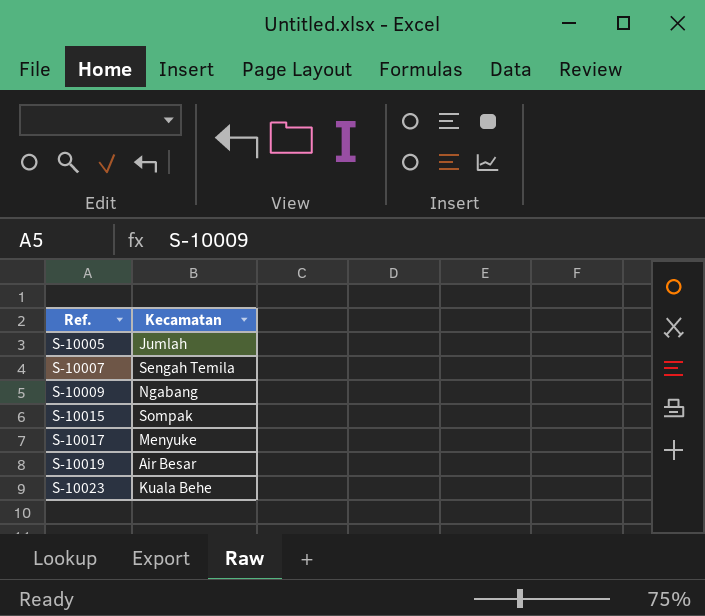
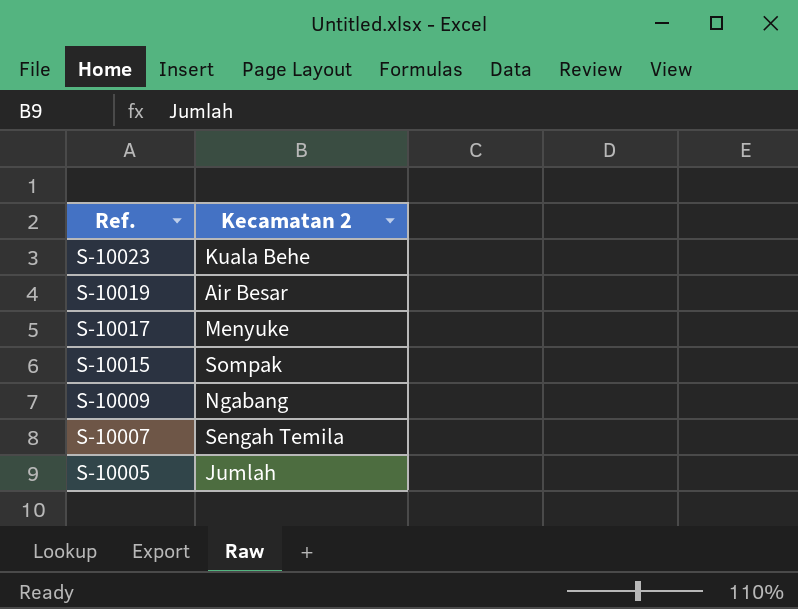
row order: Ref. ascending -> Ref. descending
column name: Kecamatan -> Kecamatan 2

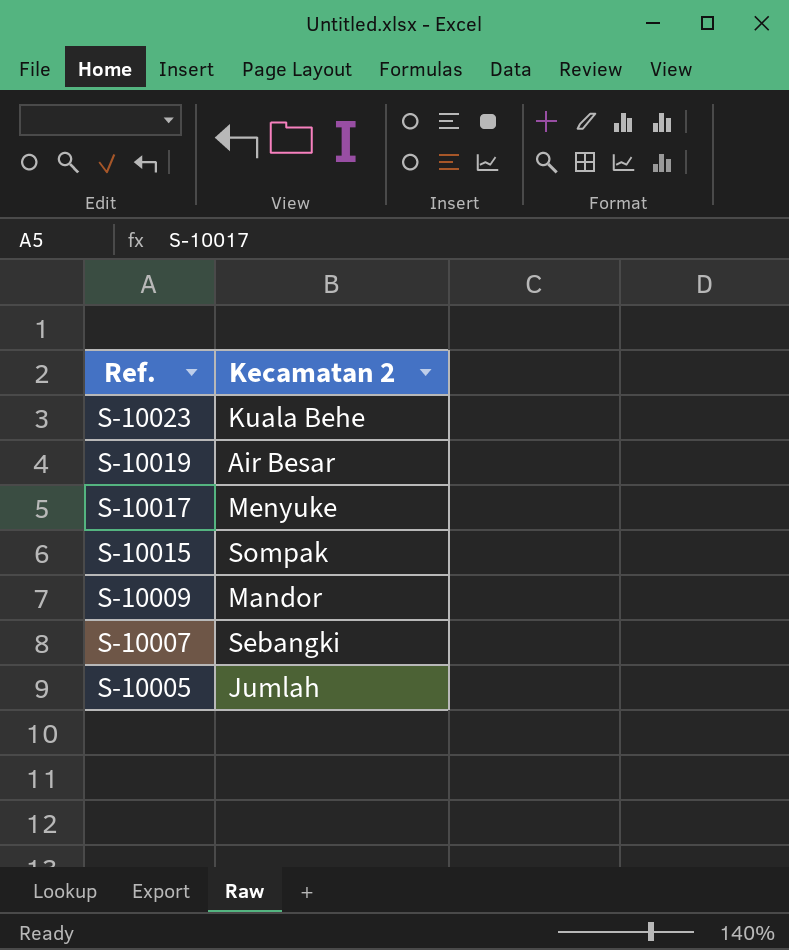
S-10009 | Kecamatan 2: Ngabang -> Mandor
S-10007 | Kecamatan 2: Sengah Temila -> Sebangki

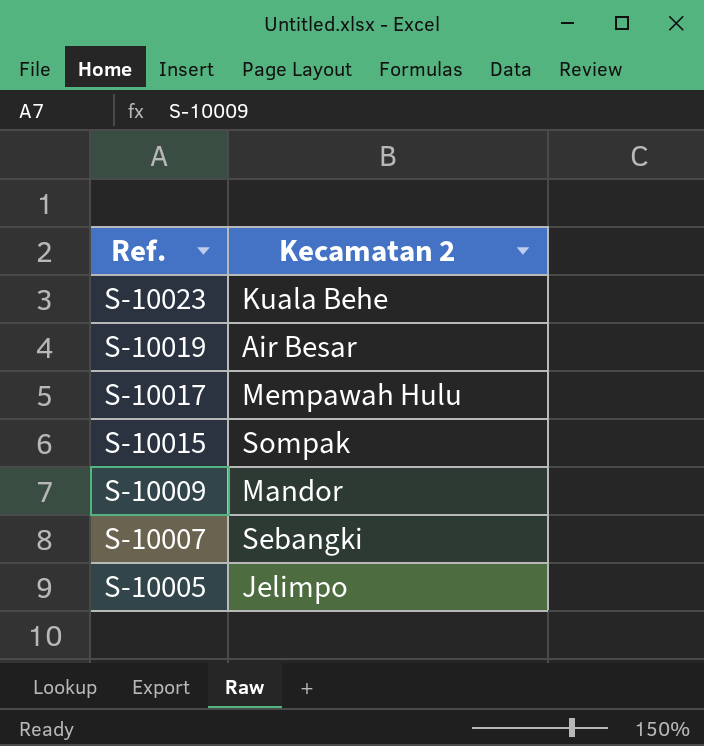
S-10017 | Kecamatan 2: Menyuke -> Mempawah Hulu
S-10005 | Kecamatan 2: Jumlah -> Jelimpo

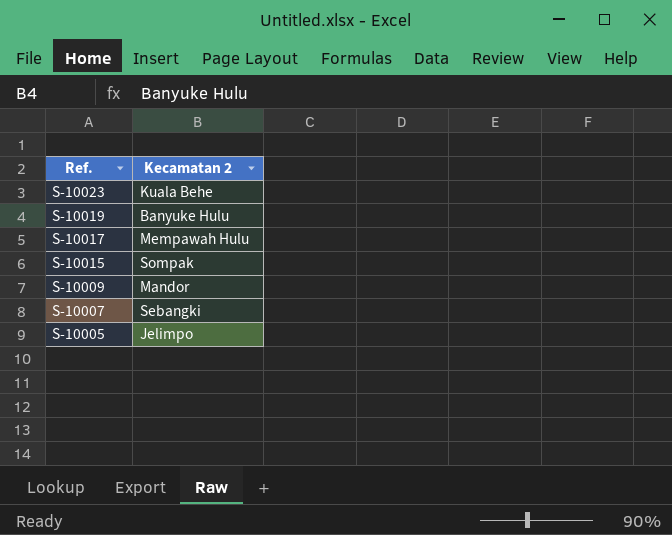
S-10019 | Kecamatan 2: Air Besar -> Banyuke Hulu

